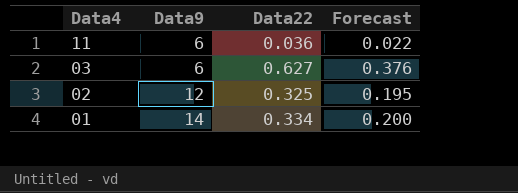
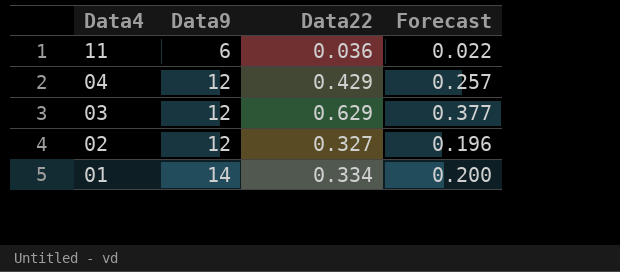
row 04: none -> 12 | 0.429 | 0.257
03 | Data9: 6 -> 12
03 | Data22: 0.627 -> 0.629
03 | Forecast: 0.376 -> 0.377
02 | Data22: 0.325 -> 0.327
02 | Forecast: 0.195 -> 0.196

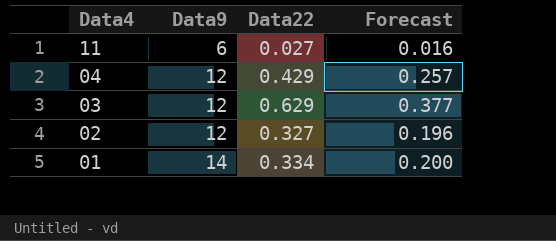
11 | Data22: 0.036 -> 0.027
11 | Forecast: 0.022 -> 0.016

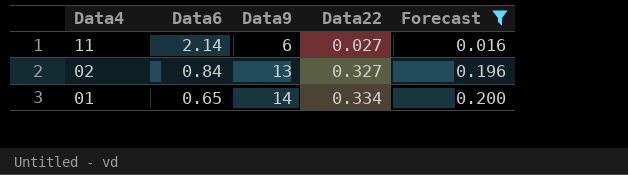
filter: none -> Forecast <= 0.200
column Data6 | position: none -> 2
02 | Data9: 12 -> 13

